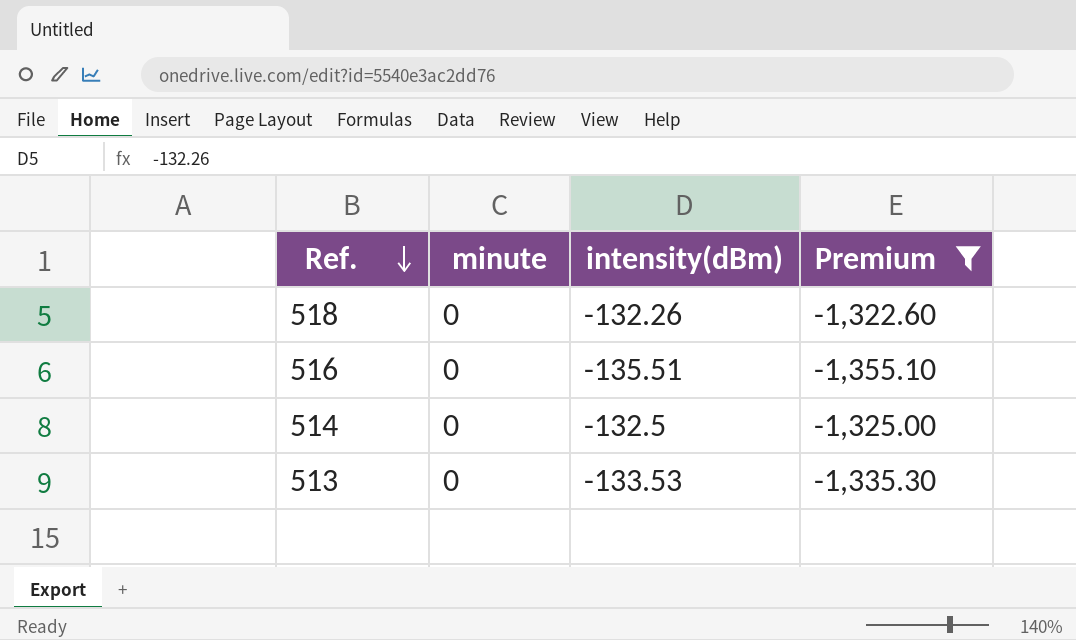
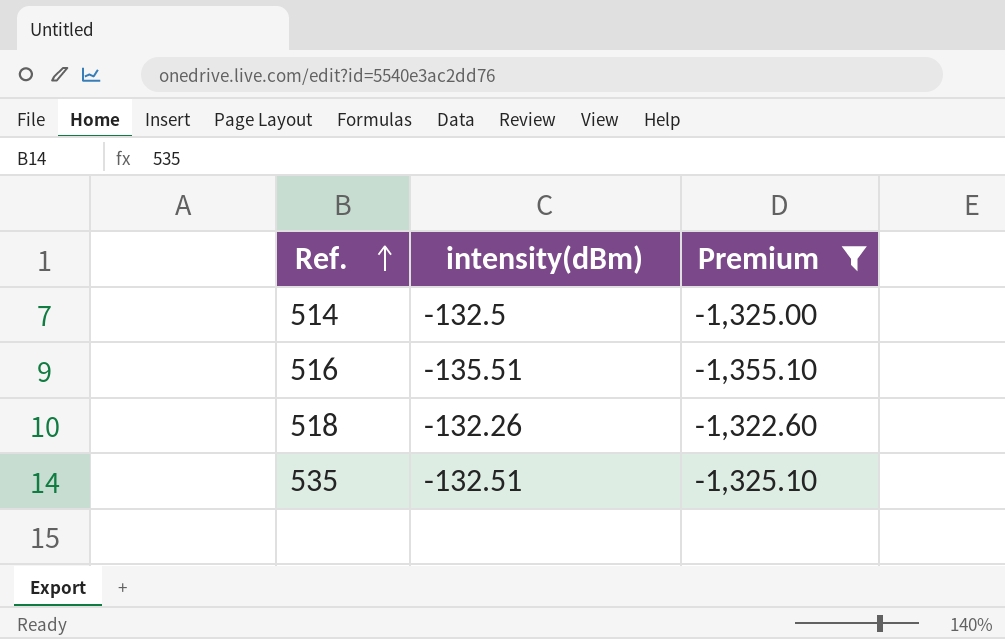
row order: Ref. descending -> Ref. ascending
column minute | position: 2 -> none
row 513: 0 | -133.53 | -1,335.30 -> none
row 535: none -> -132.51 | -1,325.10

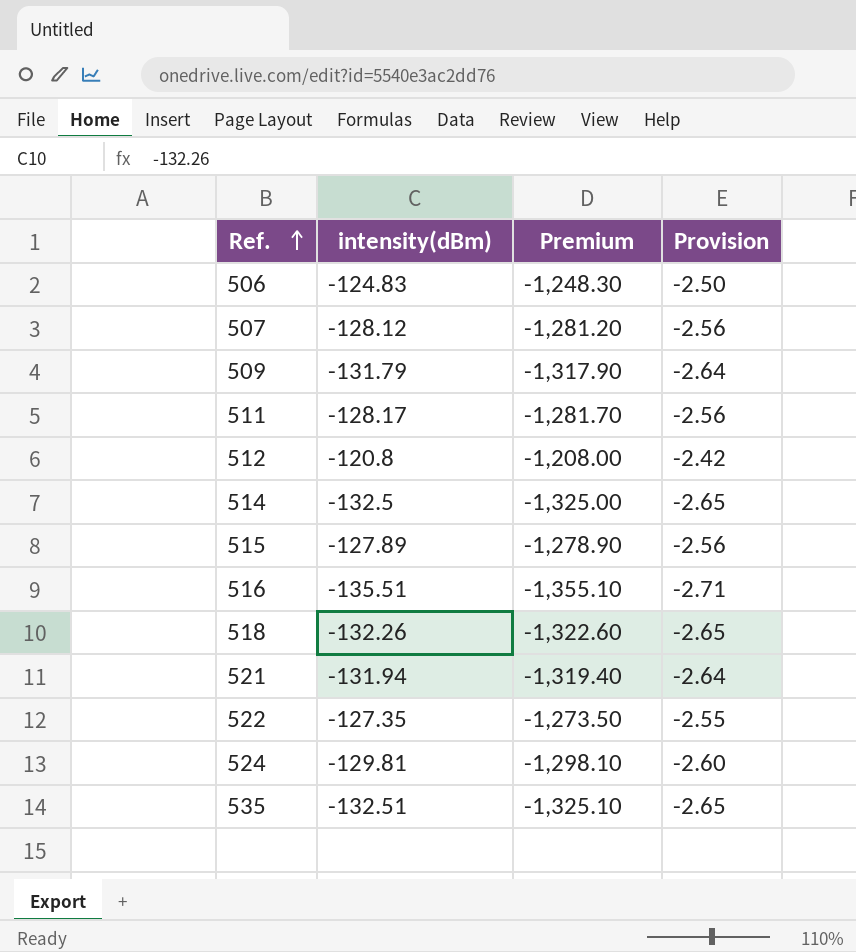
filter: Premium <= -1,322.60 -> none
column Provision | formula: none -> [intensity(dBm)] * 0.02

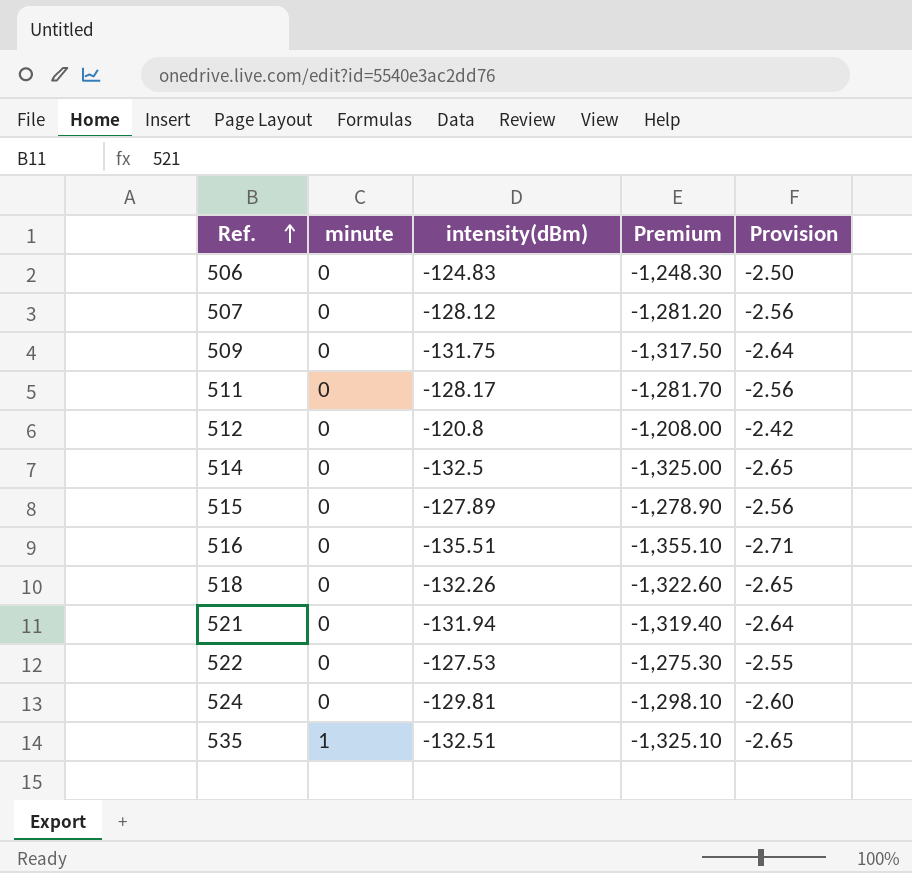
column minute | position: none -> 2
509 | intensity(dBm): -131.79 -> -131.75
509 | Premium: -1,317.90 -> -1,317.50
522 | intensity(dBm): -127.35 -> -127.53
522 | Premium: -1,273.50 -> -1,275.30

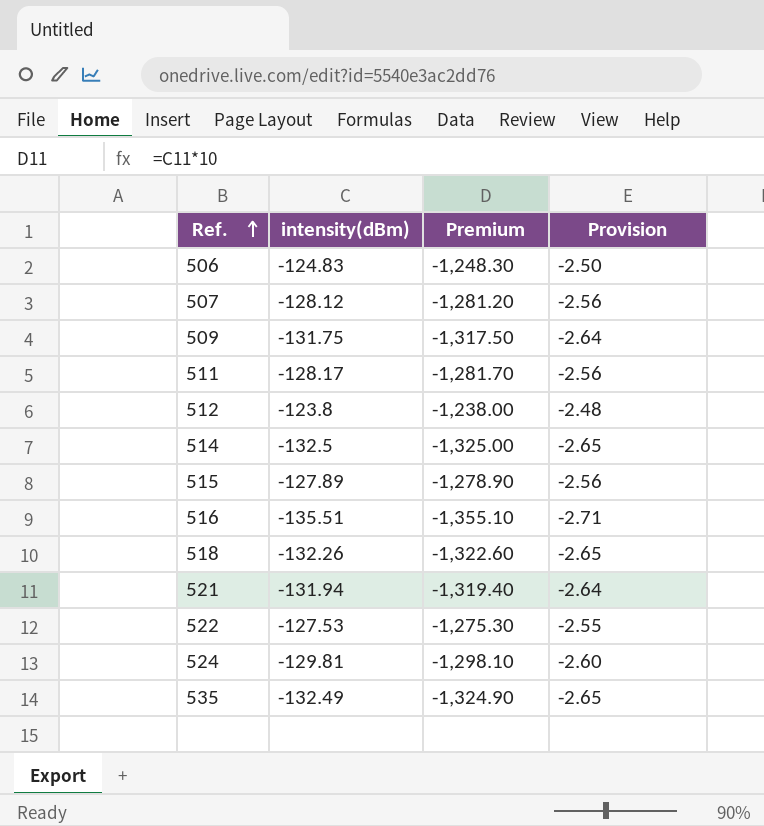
column minute | position: 2 -> none
512 | intensity(dBm): -120.8 -> -123.8
512 | Premium: -1,208.00 -> -1,238.00
512 | Provision: -2.42 -> -2.48
535 | intensity(dBm): -132.51 -> -132.49
535 | Premium: -1,325.10 -> -1,324.90

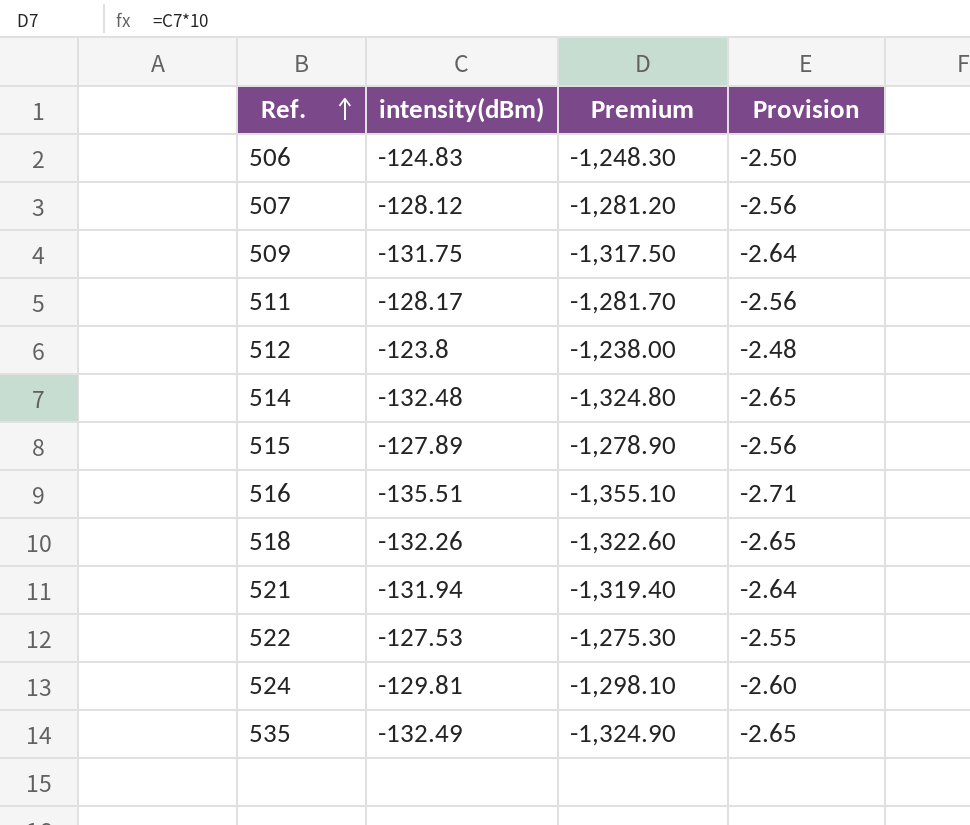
514 | intensity(dBm): -132.5 -> -132.48
514 | Premium: -1,325.00 -> -1,324.80

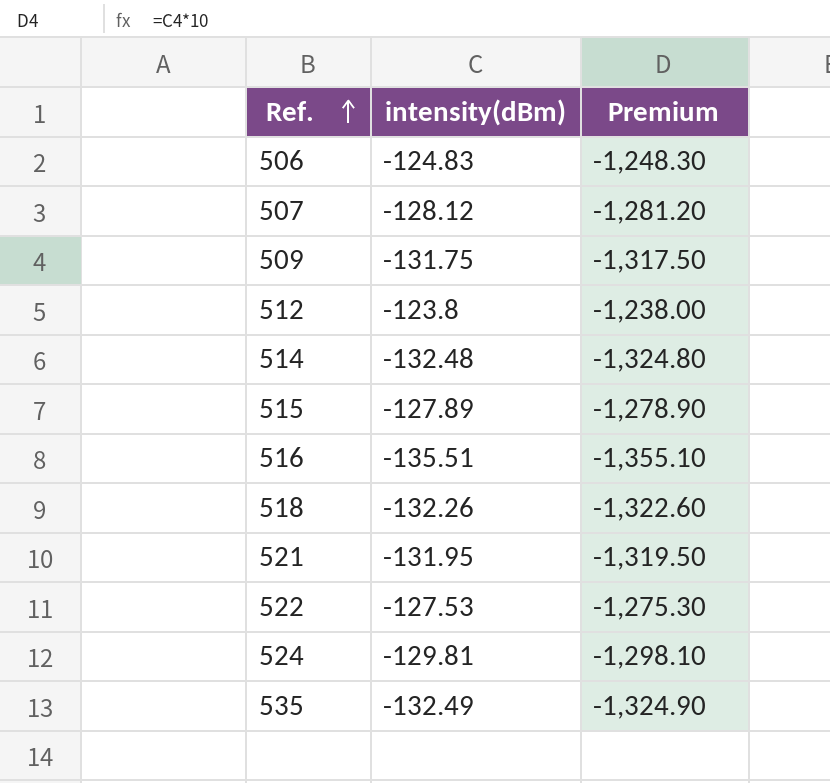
column Provision | formula: [intensity(dBm)] * 0.02 -> none
row 511: -128.17 | -1,281.70 | -2.56 -> none
521 | intensity(dBm): -131.94 -> -131.95
521 | Premium: -1,319.40 -> -1,319.50

